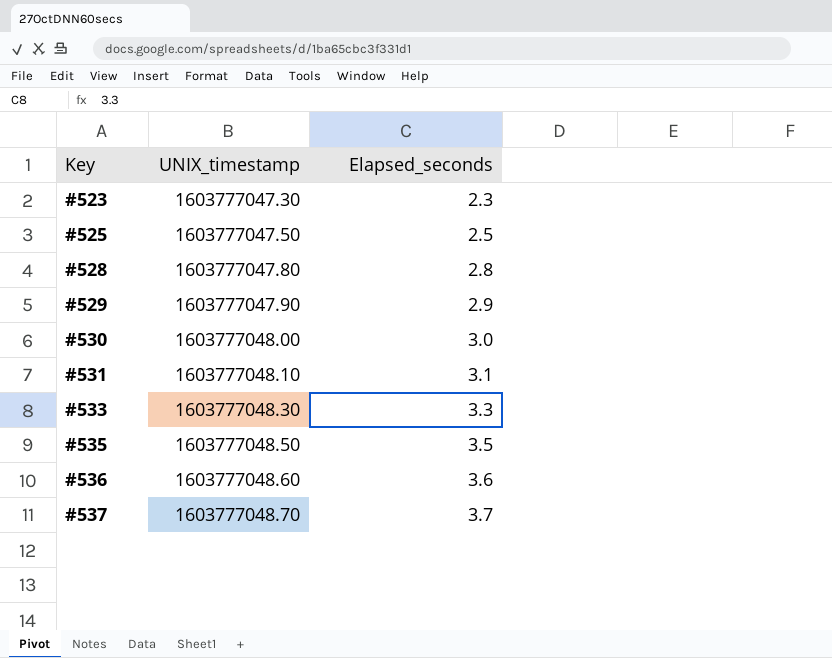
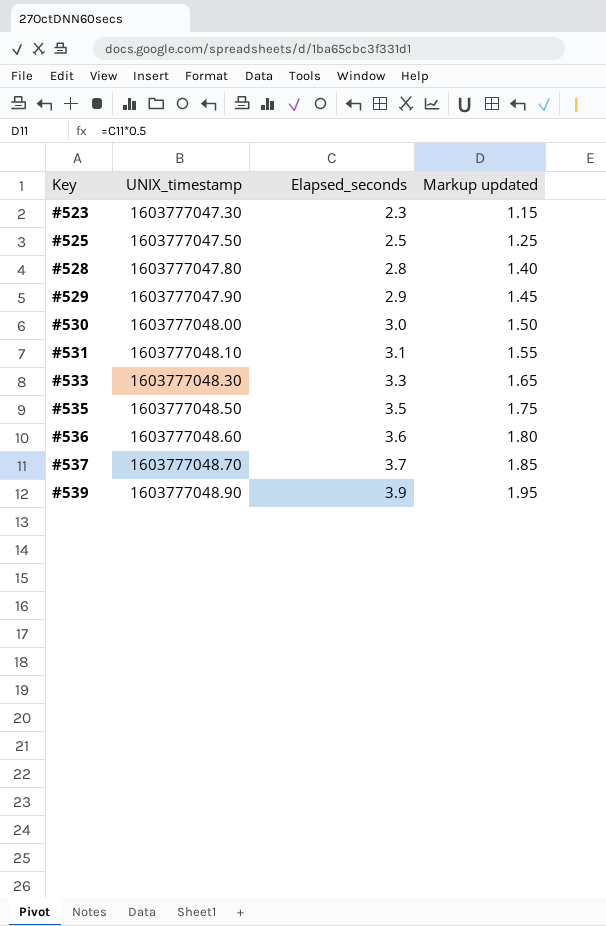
column Markup updated | formula: none -> [Elapsed_seconds] * 0.5
row #539: none -> 1603777048.90 | 3.9 | 1.95

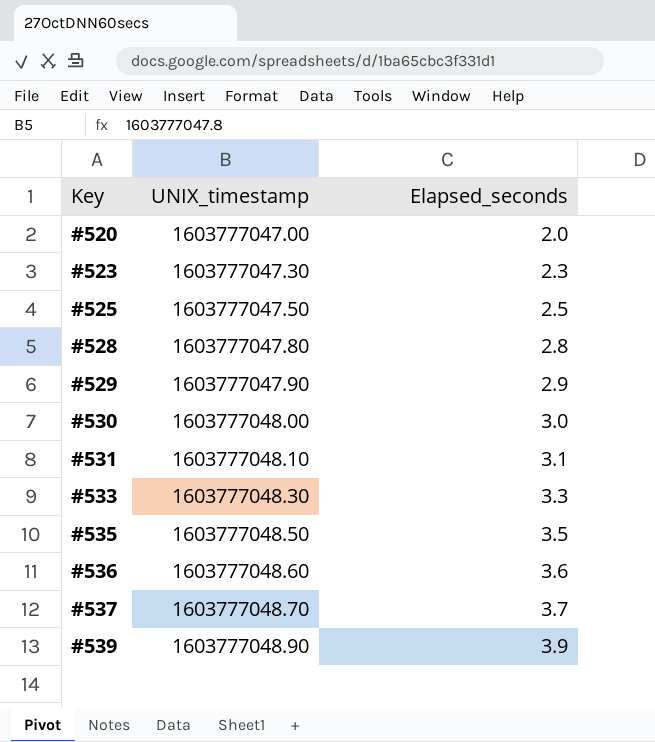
column Markup updated | formula: [Elapsed_seconds] * 0.5 -> none
row #520: none -> 1603777047.00 | 2.0

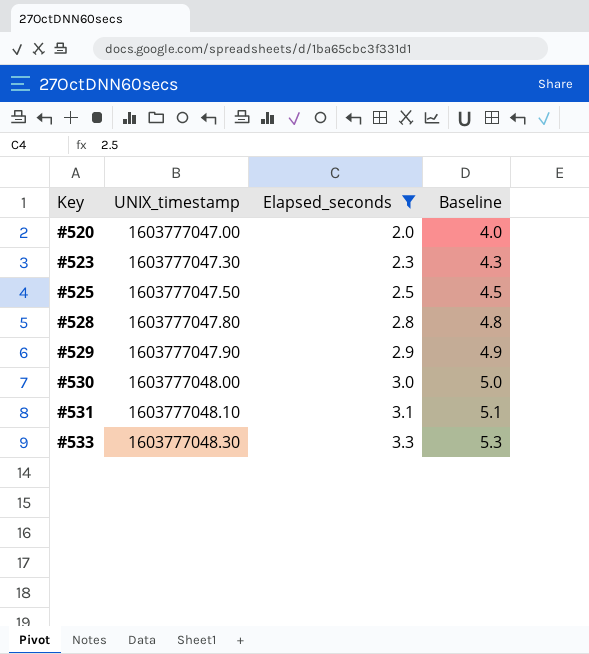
filter: none -> Elapsed_seconds <= 3.3
column Baseline | formula: none -> [Elapsed_seconds] + 2

